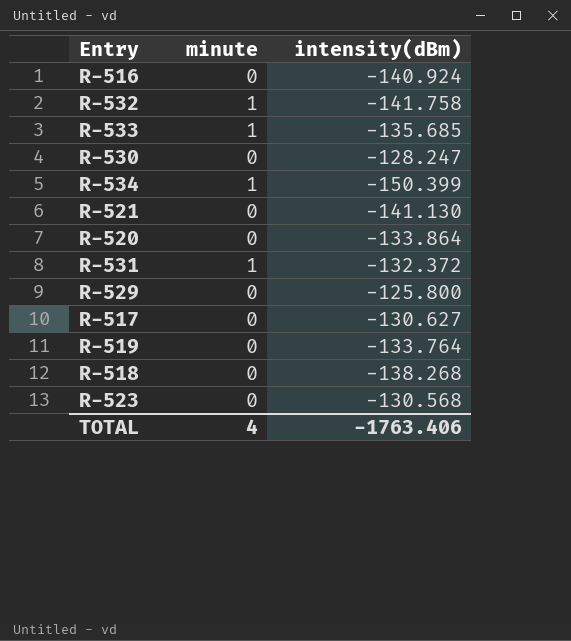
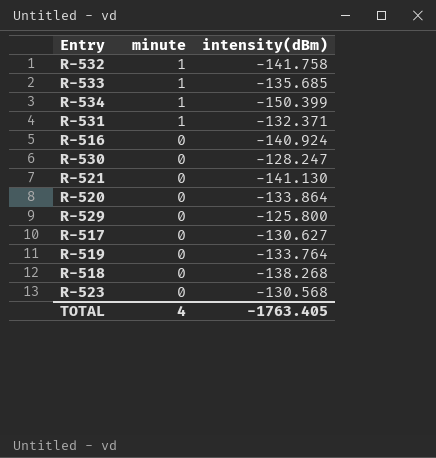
row order: none -> minute descending
R-531 | intensity(dBm): -132.372 -> -132.371
TOTAL | intensity(dBm): -1763.406 -> -1763.405

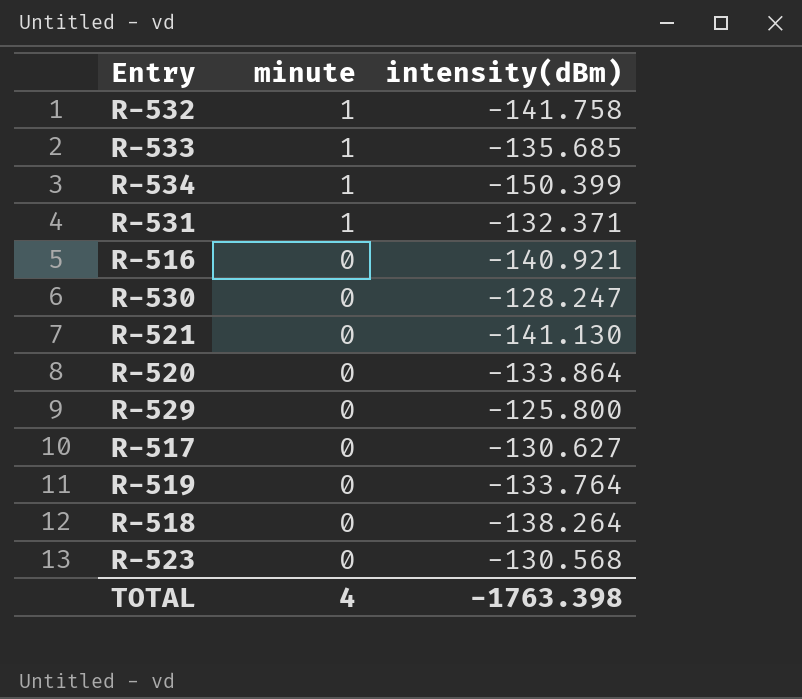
R-516 | intensity(dBm): -140.924 -> -140.921
R-518 | intensity(dBm): -138.268 -> -138.264
TOTAL | intensity(dBm): -1763.405 -> -1763.398

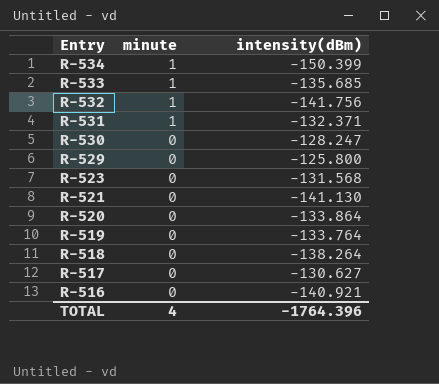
row order: minute descending -> Entry descending
R-532 | intensity(dBm): -141.758 -> -141.756
R-523 | intensity(dBm): -130.568 -> -131.568
TOTAL | intensity(dBm): -1763.398 -> -1764.396

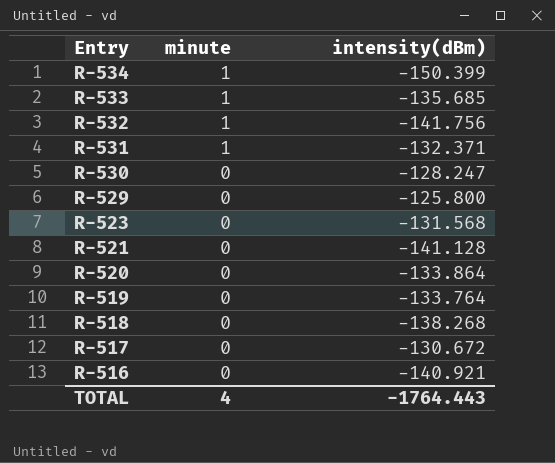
R-521 | intensity(dBm): -141.130 -> -141.128
R-518 | intensity(dBm): -138.264 -> -138.268
R-517 | intensity(dBm): -130.627 -> -130.672
TOTAL | intensity(dBm): -1764.396 -> -1764.443

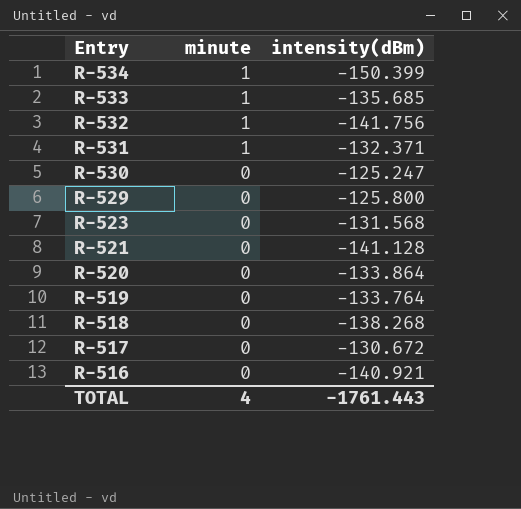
R-530 | intensity(dBm): -128.247 -> -125.247
TOTAL | intensity(dBm): -1764.443 -> -1761.443

